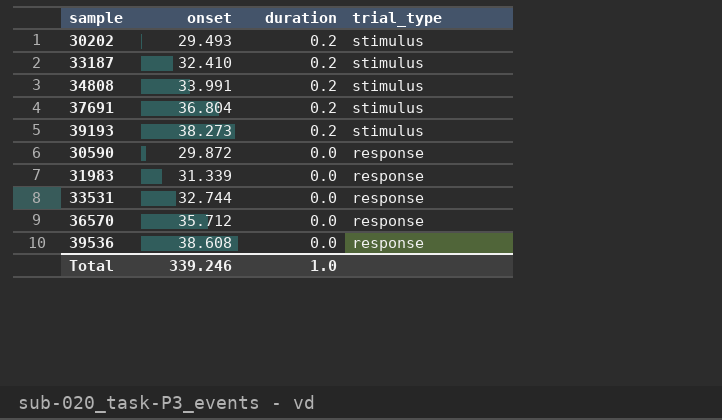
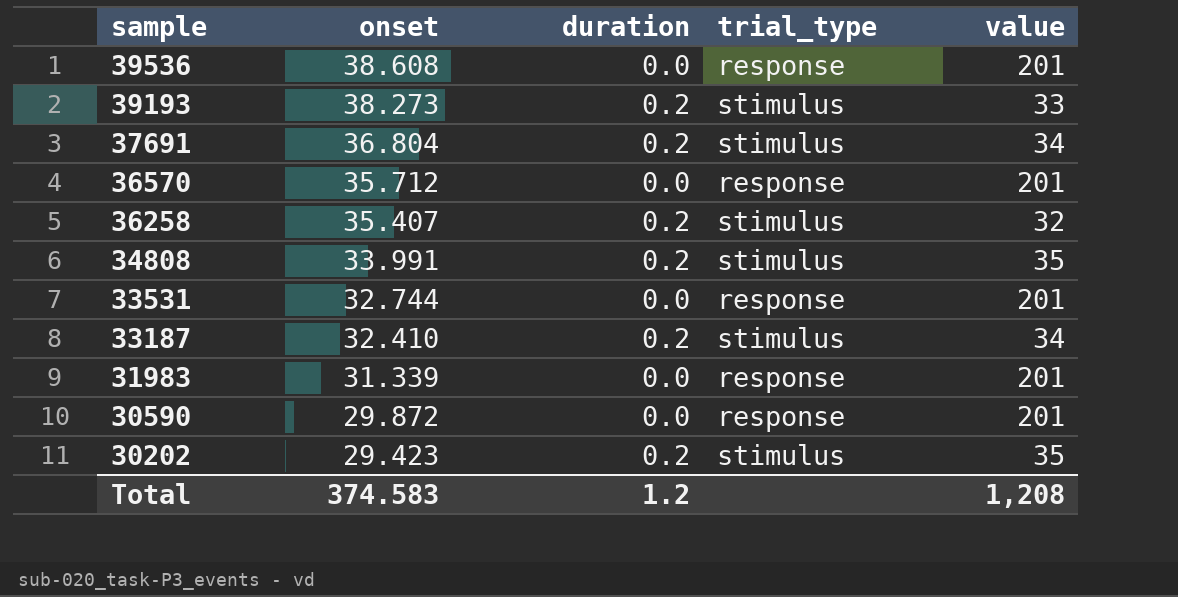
row order: duration descending -> sample descending
column value | position: none -> 5
row 36258: none -> 35.407 | 0.2 | stimulus | 32
30202 | onset: 29.493 -> 29.423
Total | onset: 339.246 -> 374.583
Total | duration: 1.0 -> 1.2

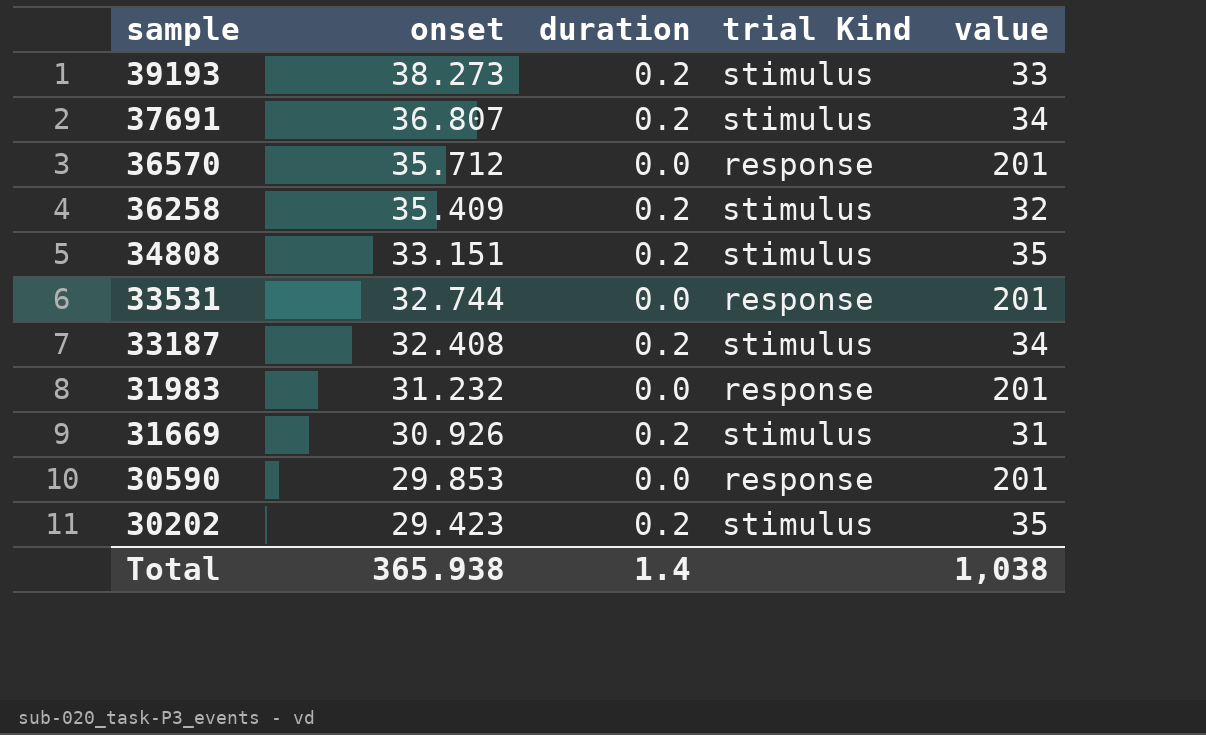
column name: trial_type -> trial Kind
row 39536: 38.608 | 0.0 | response | 201 -> none
37691 | onset: 36.804 -> 36.807
36258 | onset: 35.407 -> 35.409
34808 | onset: 33.991 -> 33.151
33187 | onset: 32.410 -> 32.408
31983 | onset: 31.339 -> 31.232
row 31669: none -> 30.926 | 0.2 | stimulus | 31
30590 | onset: 29.872 -> 29.853
Total | onset: 374.583 -> 365.938
Total | duration: 1.2 -> 1.4
Total | value: 1,208 -> 1,038

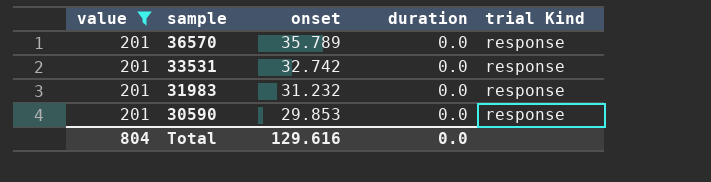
filter: none -> value = 201
column value | position: 5 -> 1
36570 | onset: 35.712 -> 35.789
33531 | onset: 32.744 -> 32.742
Total | value: 1,038 -> 804
Total | onset: 365.938 -> 129.616
Total | duration: 1.4 -> 0.0

